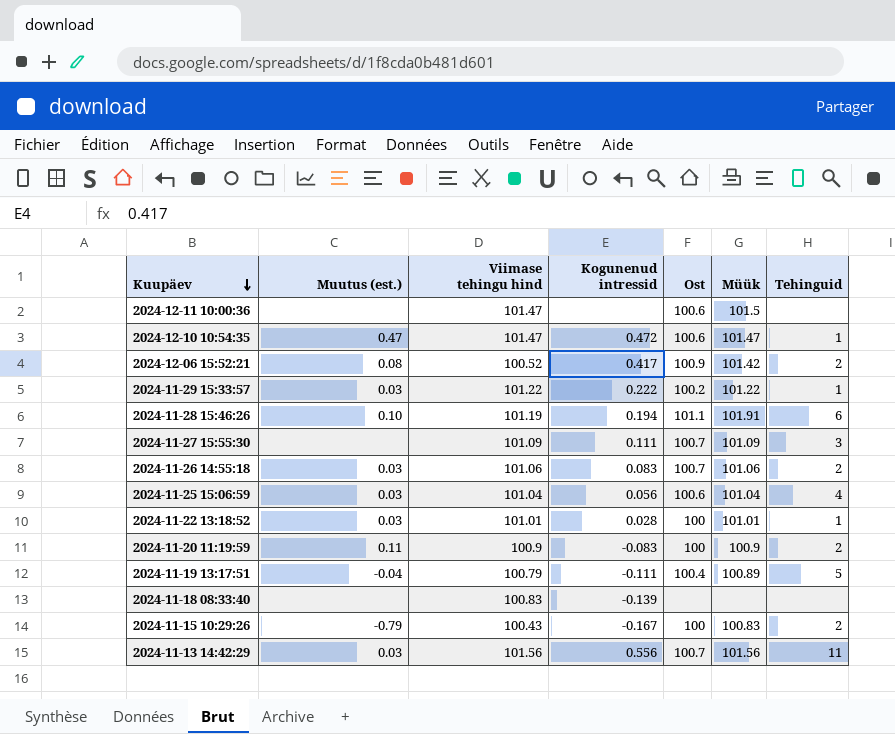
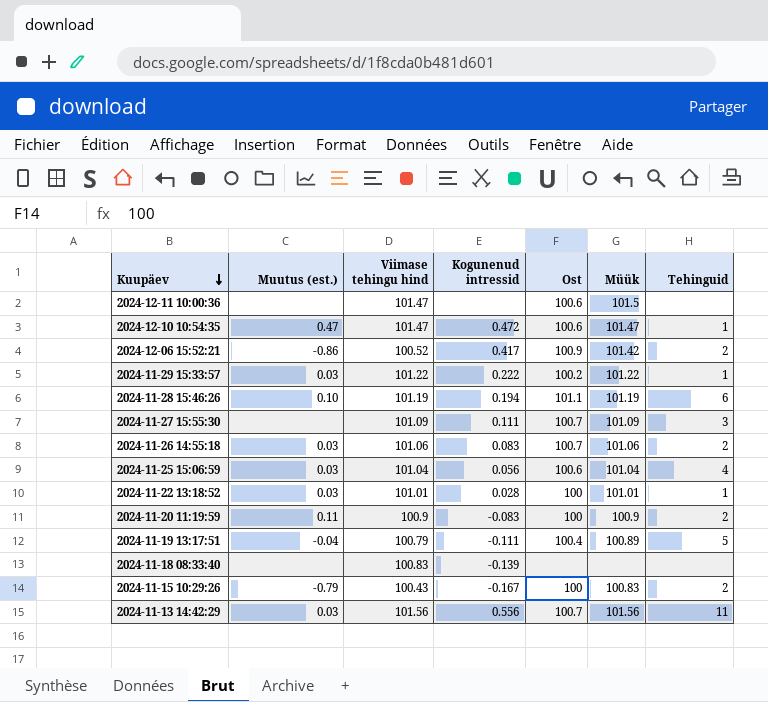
2024-12-06 15:52:21 | Muutus (est.): 0.08 -> -0.86
2024-11-28 15:46:26 | Müük: 101.91 -> 101.19

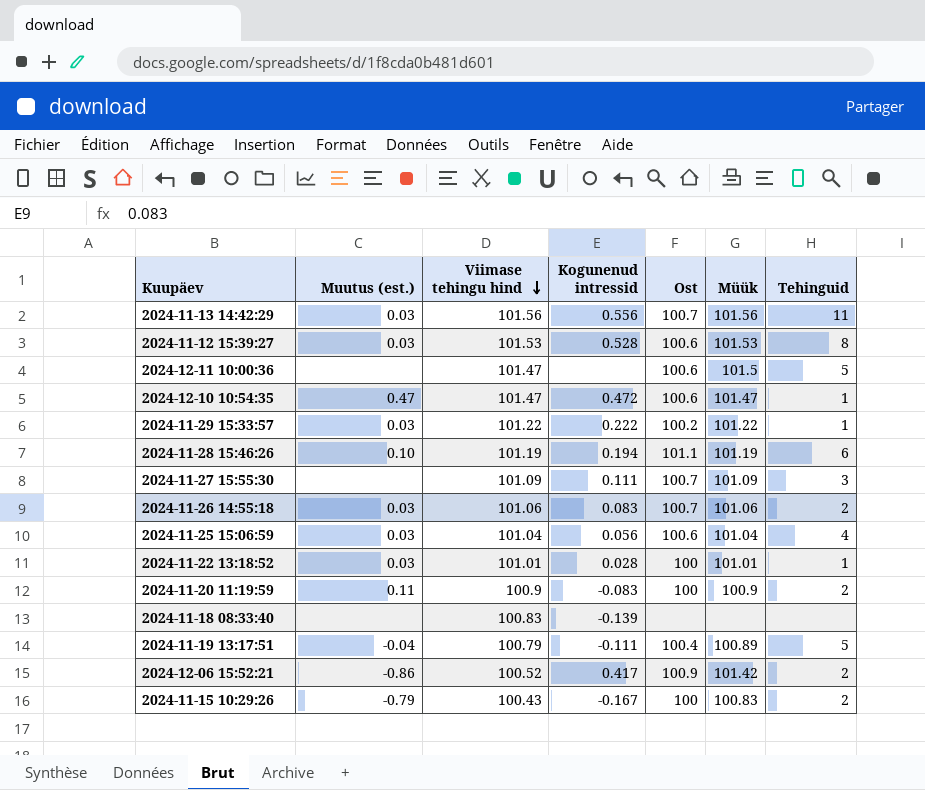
row order: Kuupäev descending -> Viimase tehingu hind descending
row 2024-11-12 15:39:27: none -> 0.03 | 101.53 | 0.528 | 100.6 | 101.53 | 8
2024-12-11 10:00:36 | Tehinguid: none -> 5

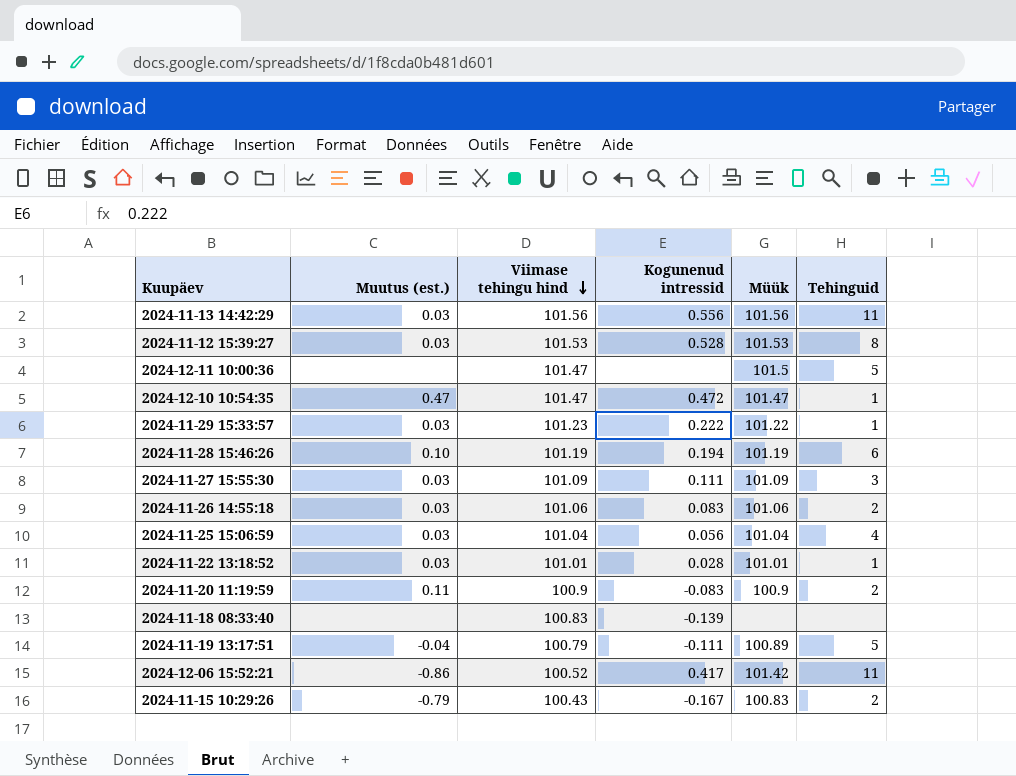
column Ost | position: 5 -> none
2024-11-29 15:33:57 | Viimase tehingu hind: 101.22 -> 101.23
2024-11-27 15:55:30 | Muutus (est.): none -> 0.03
2024-12-06 15:52:21 | Tehinguid: 2 -> 11

